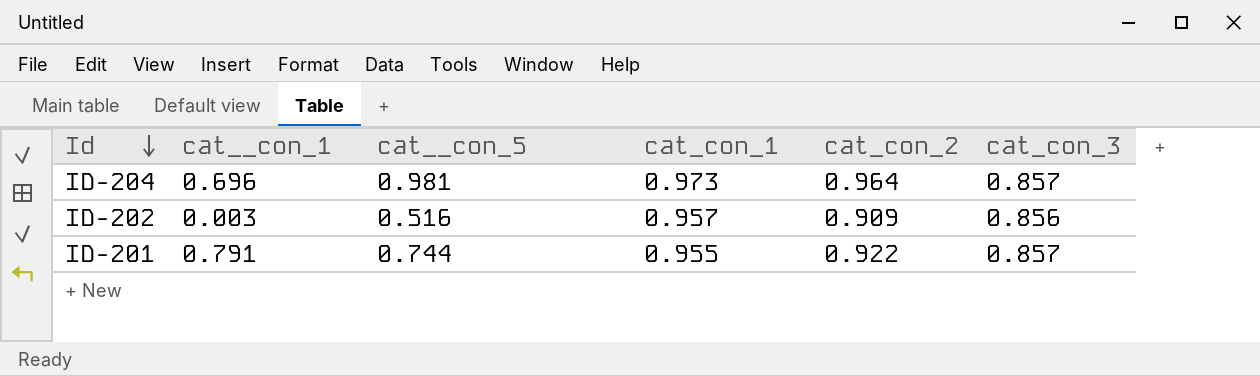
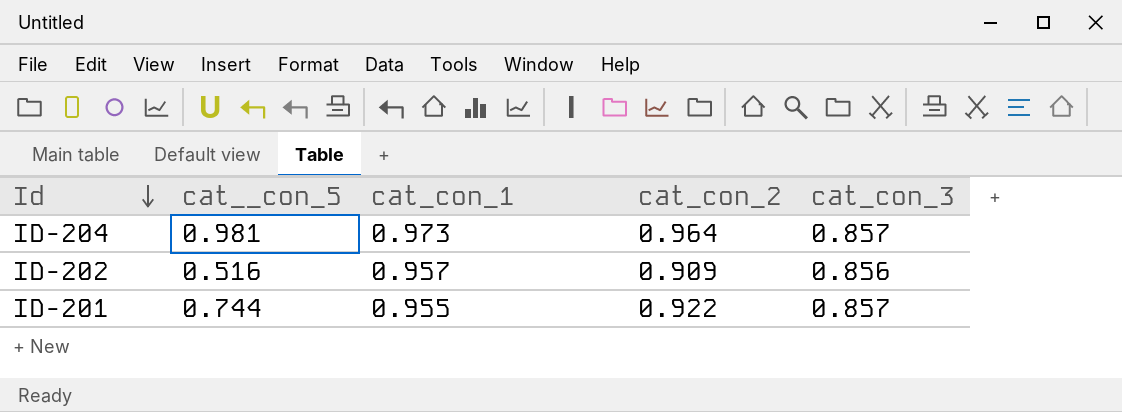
column cat__con_1 | position: 2 -> none

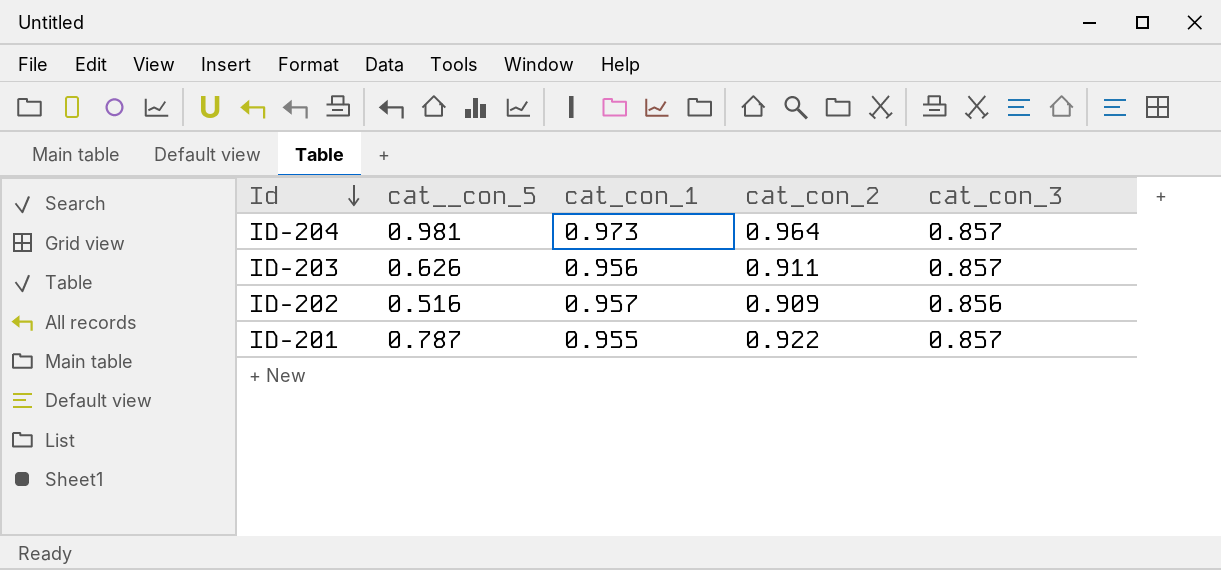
row ID-203: none -> 0.626 | 0.956 | 0.911 | 0.857
ID-201 | cat__con_5: 0.744 -> 0.787

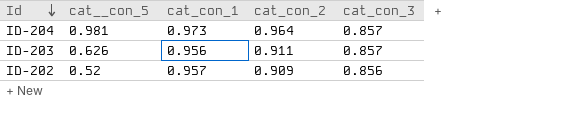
row ID-201: 0.787 | 0.955 | 0.922 | 0.857 -> none
ID-202 | cat__con_5: 0.516 -> 0.52

